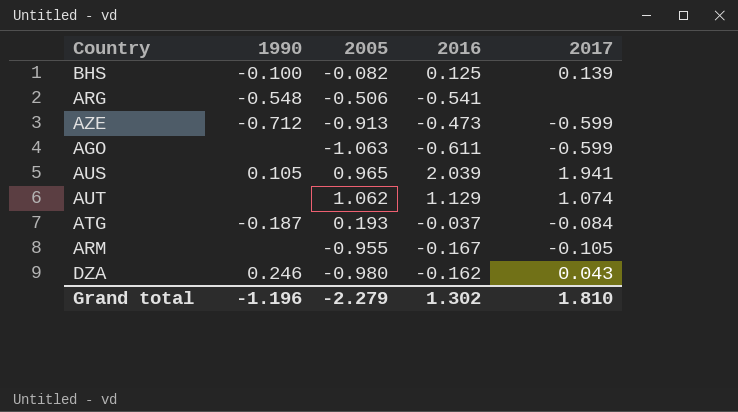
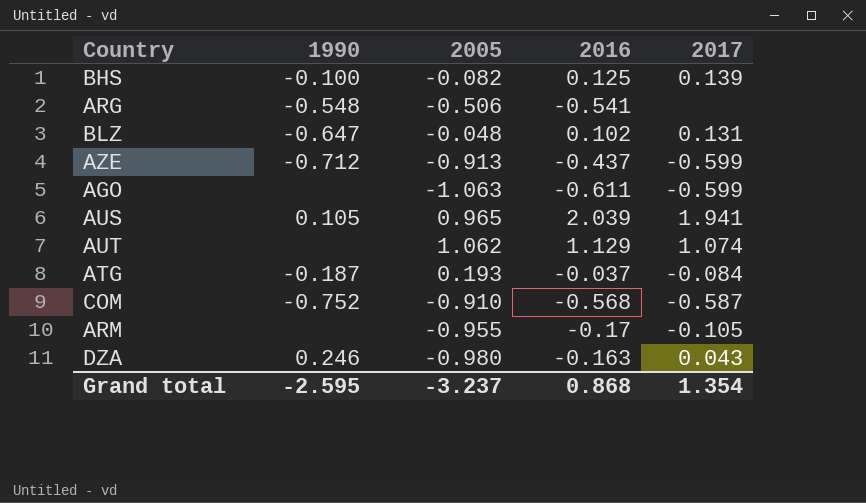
row BLZ: none -> -0.647 | -0.048 | 0.102 | 0.131
AZE | 2016: -0.473 -> -0.437
row COM: none -> -0.752 | -0.910 | -0.568 | -0.587
ARM | 2016: -0.167 -> -0.17
DZA | 2016: -0.162 -> -0.163
Grand total | 1990: -1.196 -> -2.595
Grand total | 2005: -2.279 -> -3.237
Grand total | 2016: 1.302 -> 0.868
Grand total | 2017: 1.810 -> 1.354

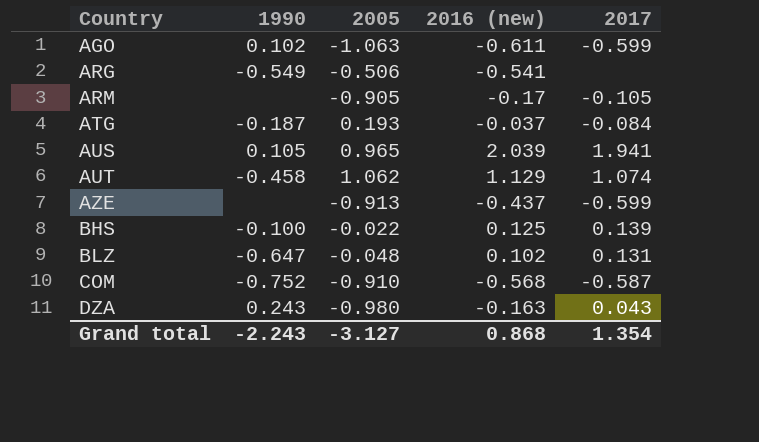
row order: none -> Country ascending
column name: 2016 -> 2016 (new)
AGO | 1990: none -> 0.102
ARG | 1990: -0.548 -> -0.549
ARM | 2005: -0.955 -> -0.905
AUT | 1990: none -> -0.458
AZE | 1990: -0.712 -> none
BHS | 2005: -0.082 -> -0.022
DZA | 1990: 0.246 -> 0.243
Grand total | 1990: -2.595 -> -2.243
Grand total | 2005: -3.237 -> -3.127

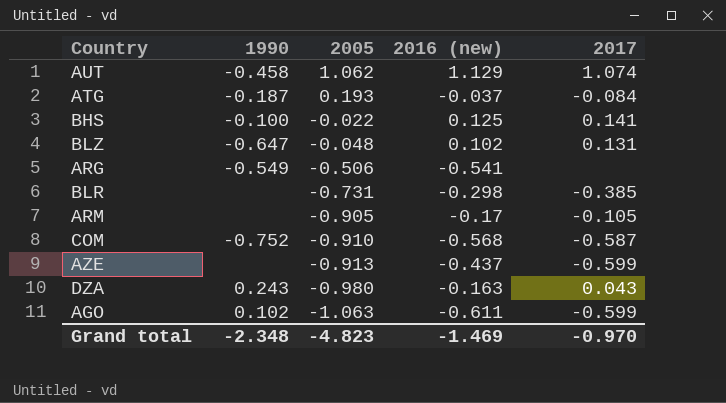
row order: Country ascending -> 2005 descending
row AUS: 0.105 | 0.965 | 2.039 | 1.941 -> none
BHS | 2017: 0.139 -> 0.141
row BLR: none -> none | -0.731 | -0.298 | -0.385
Grand total | 1990: -2.243 -> -2.348
Grand total | 2005: -3.127 -> -4.823
Grand total | 2016 (new): 0.868 -> -1.469
Grand total | 2017: 1.354 -> -0.970

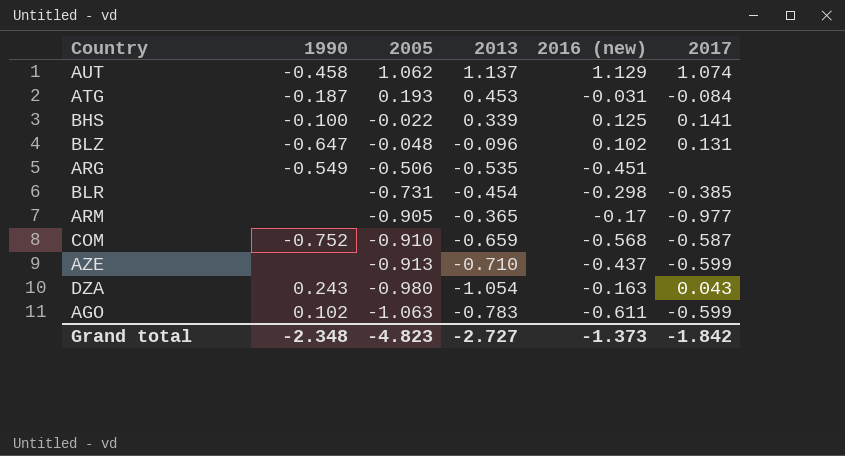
column 2013 | position: none -> 4
ATG | 2016 (new): -0.037 -> -0.031
ARG | 2016 (new): -0.541 -> -0.451
ARM | 2017: -0.105 -> -0.977
Grand total | 2016 (new): -1.469 -> -1.373
Grand total | 2017: -0.970 -> -1.842

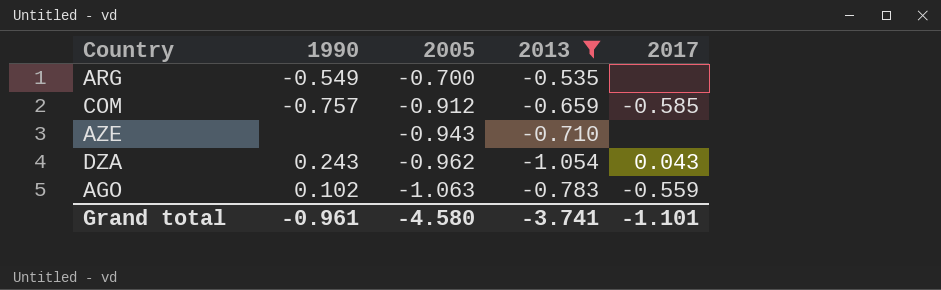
filter: none -> 2013 <= -0.535
column 2016 (new) | position: 5 -> none
ARG | 2005: -0.506 -> -0.700
COM | 1990: -0.752 -> -0.757
COM | 2005: -0.910 -> -0.912
COM | 2017: -0.587 -> -0.585
AZE | 2005: -0.913 -> -0.943
AZE | 2017: -0.599 -> none
DZA | 2005: -0.980 -> -0.962
AGO | 2017: -0.599 -> -0.559
Grand total | 1990: -2.348 -> -0.961
Grand total | 2005: -4.823 -> -4.580
Grand total | 2013: -2.727 -> -3.741
Grand total | 2017: -1.842 -> -1.101

